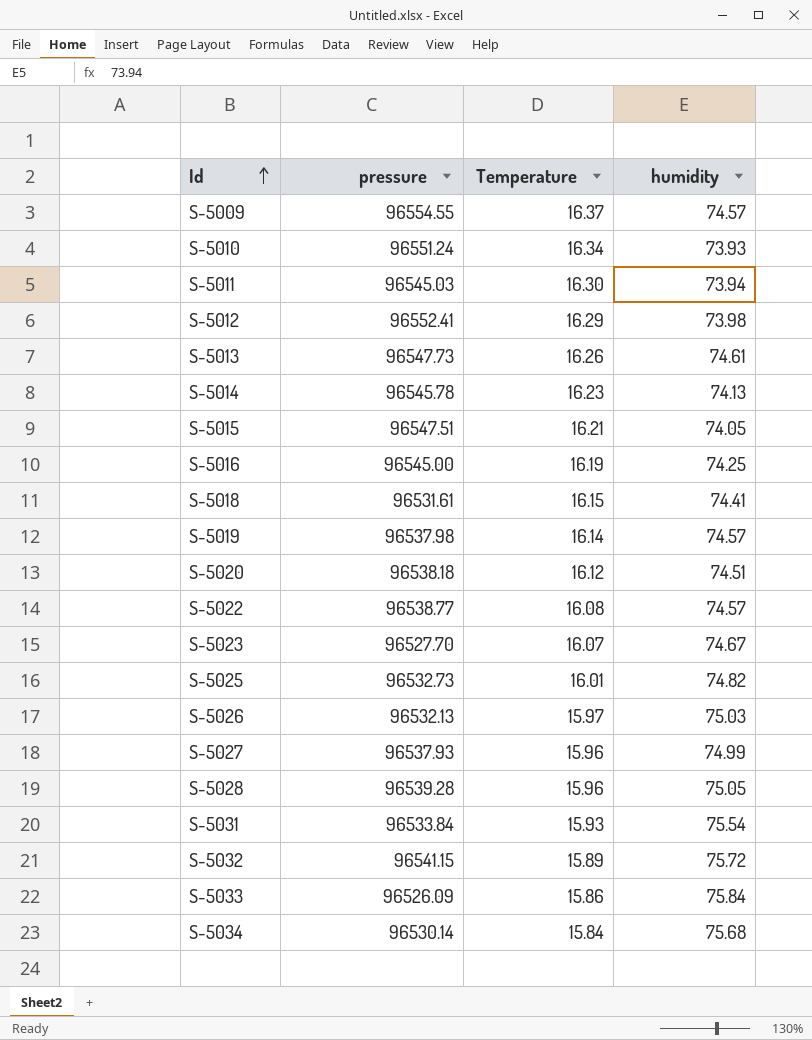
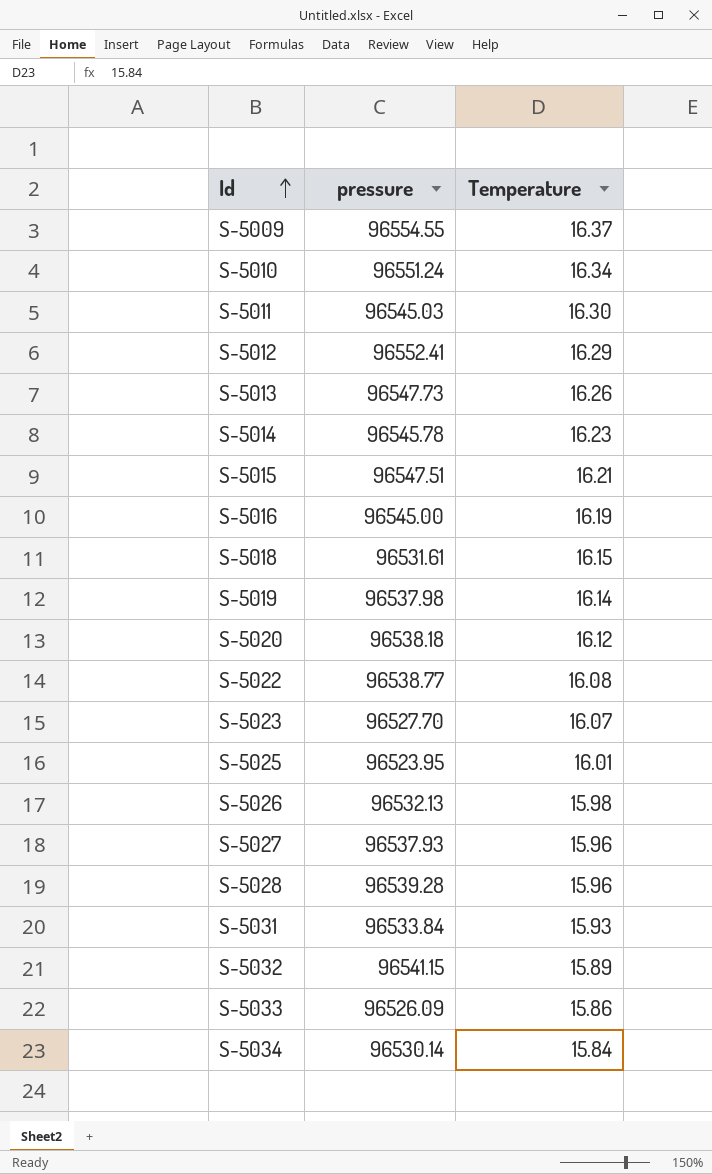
column humidity | position: 4 -> none
S-5025 | pressure: 96532.73 -> 96523.95
S-5026 | Temperature: 15.97 -> 15.98

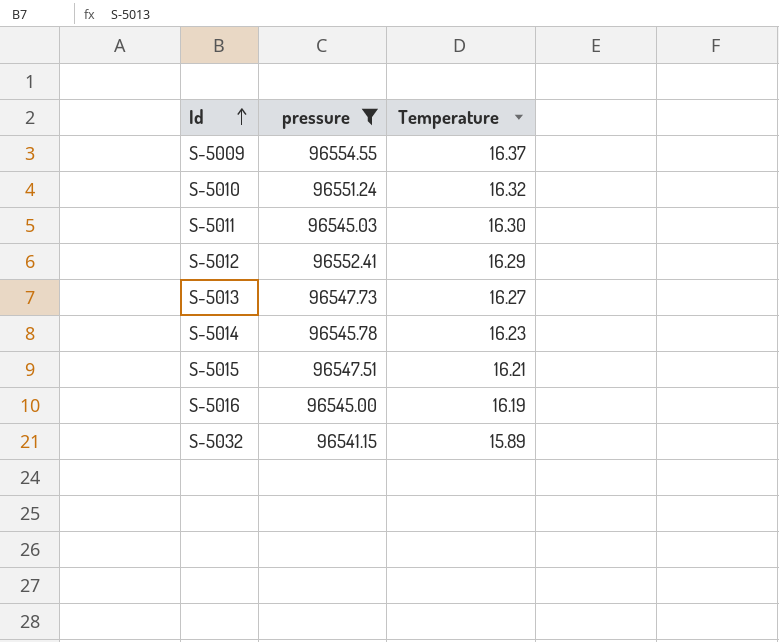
filter: none -> pressure >= 96541.15
S-5010 | Temperature: 16.34 -> 16.32
S-5013 | Temperature: 16.26 -> 16.27

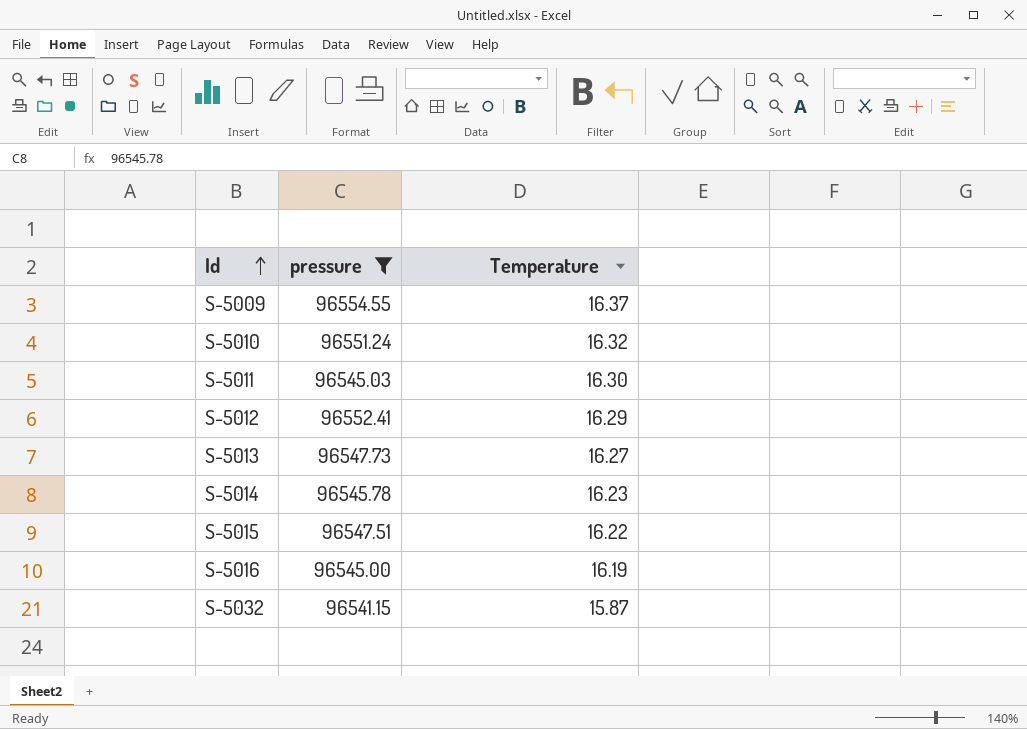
S-5015 | Temperature: 16.21 -> 16.22
S-5032 | Temperature: 15.89 -> 15.87

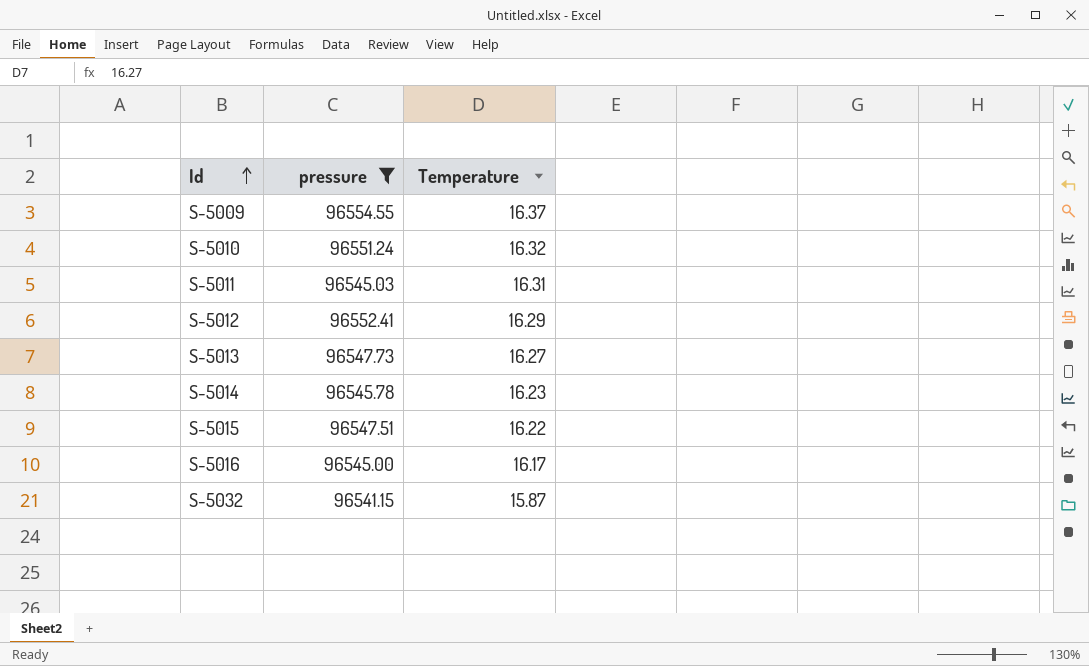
S-5011 | Temperature: 16.30 -> 16.31
S-5016 | Temperature: 16.19 -> 16.17

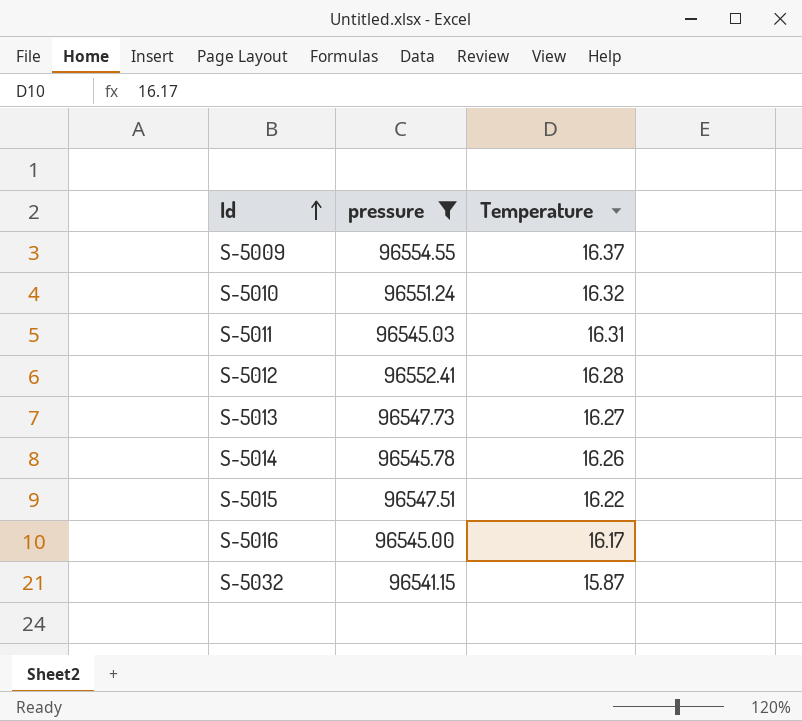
S-5012 | Temperature: 16.29 -> 16.28
S-5014 | Temperature: 16.23 -> 16.26

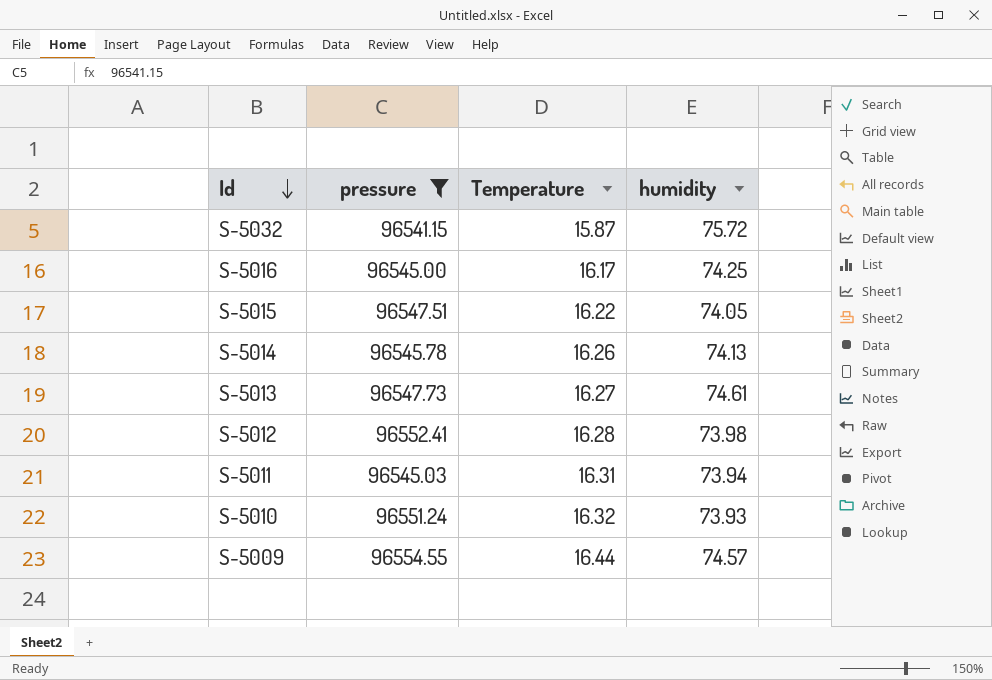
row order: Id ascending -> Id descending
column humidity | position: none -> 4
S-5009 | Temperature: 16.37 -> 16.44

